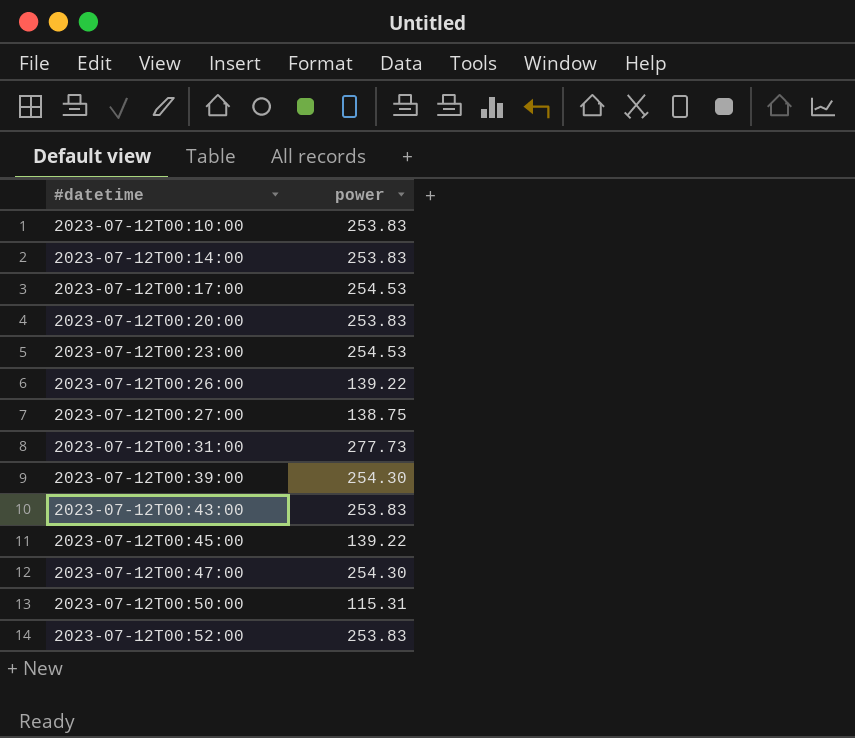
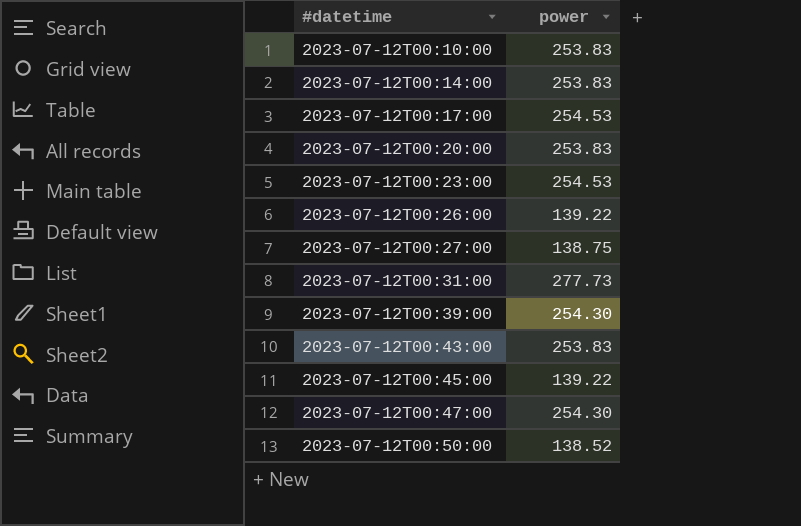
row 2023-07-12T00:52:00: 253.83 -> none
2023-07-12T00:50:00 | power: 115.31 -> 138.52

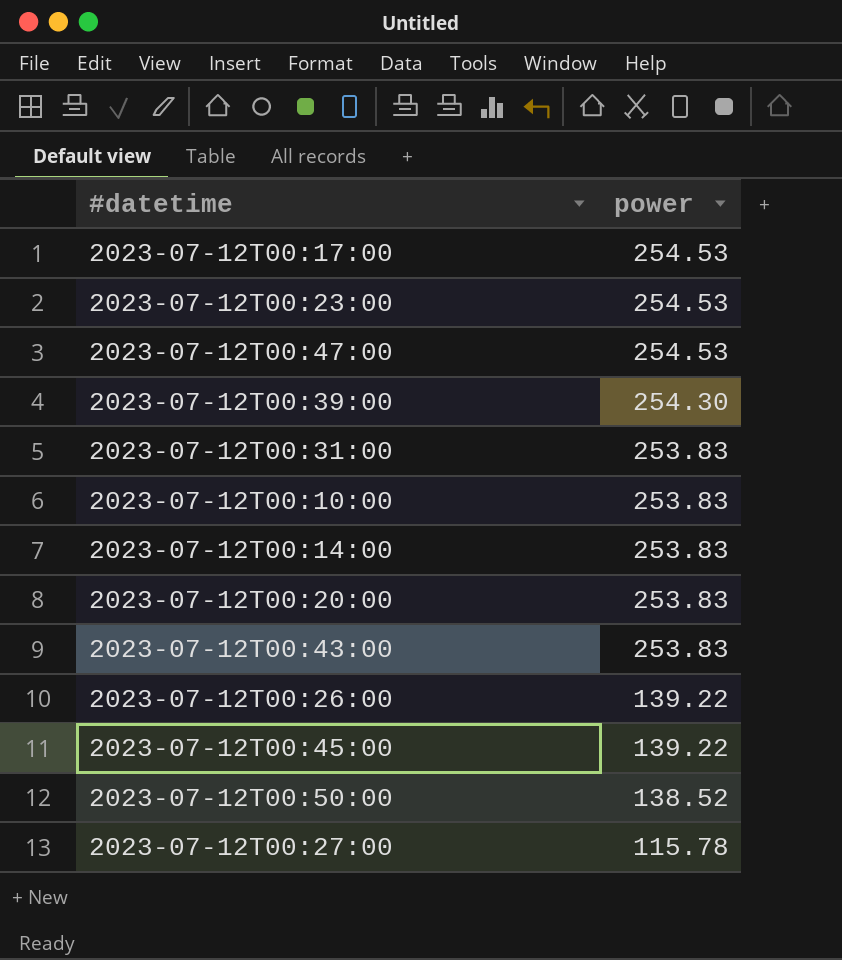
row order: #datetime ascending -> power descending
2023-07-12T00:47:00 | power: 254.30 -> 254.53
2023-07-12T00:31:00 | power: 277.73 -> 253.83
2023-07-12T00:27:00 | power: 138.75 -> 115.78

